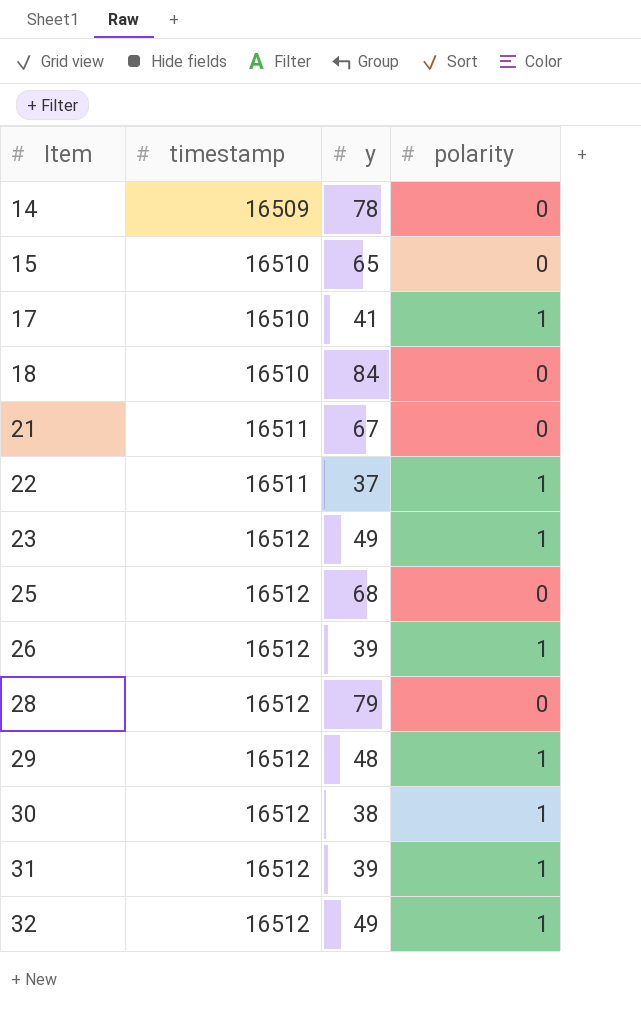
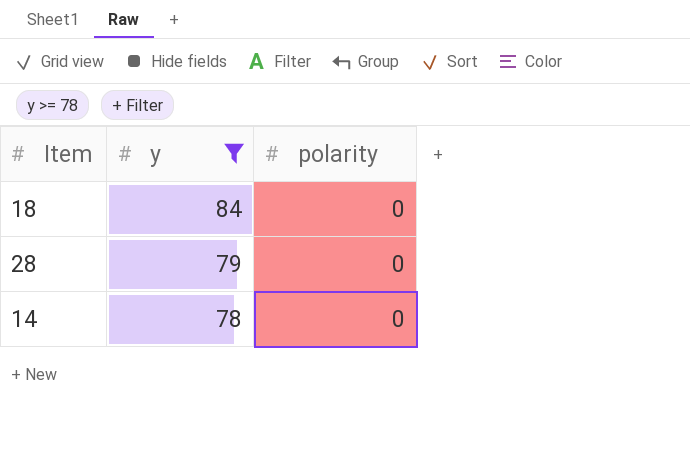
filter: none -> y >= 78
row order: Item ascending -> y descending
column timestamp | position: 2 -> none

